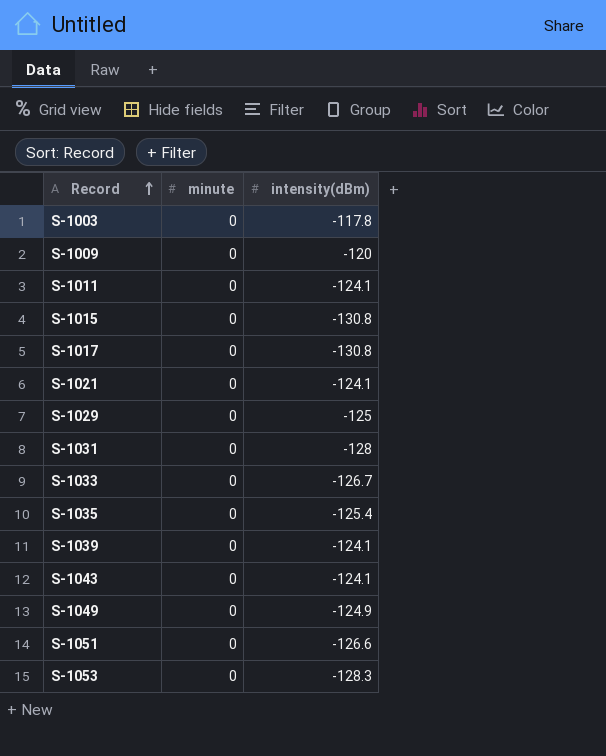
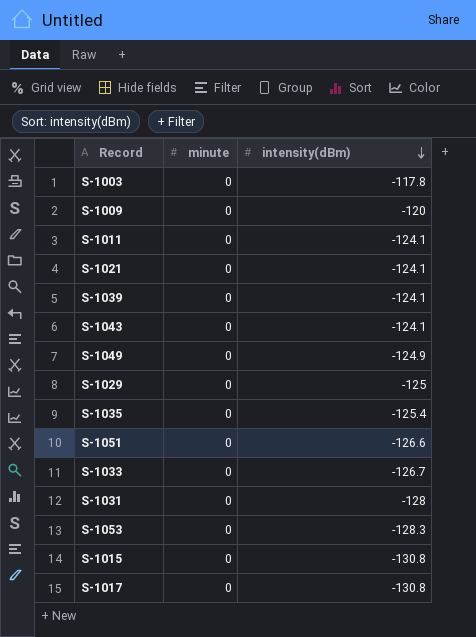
row order: Record ascending -> intensity(dBm) descending

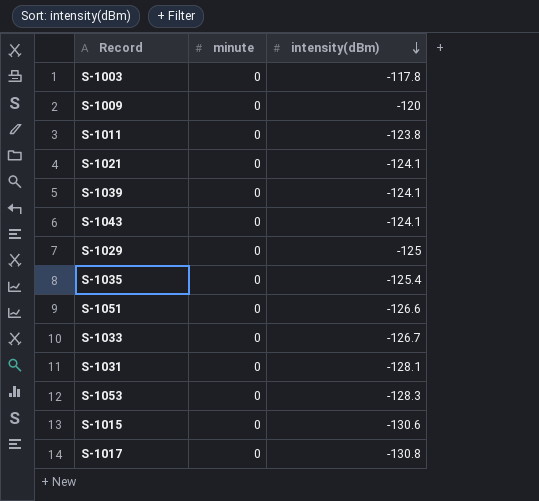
row S-1049: 0 | -124.9 -> none
S-1011 | intensity(dBm): -124.1 -> -123.8
S-1031 | intensity(dBm): -128 -> -128.1
S-1015 | intensity(dBm): -130.8 -> -130.6

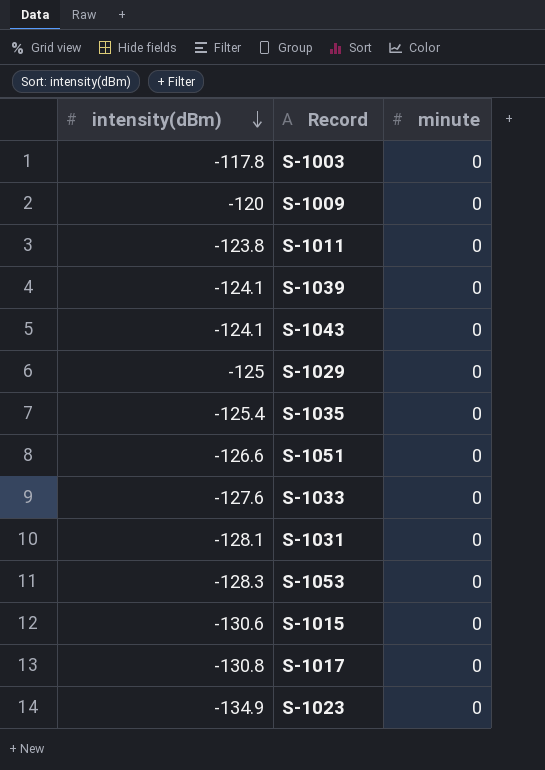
column intensity(dBm) | position: 3 -> 1
row S-1021: 0 | -124.1 -> none
S-1033 | intensity(dBm): -126.7 -> -127.6
row S-1023: none -> -134.9 | 0

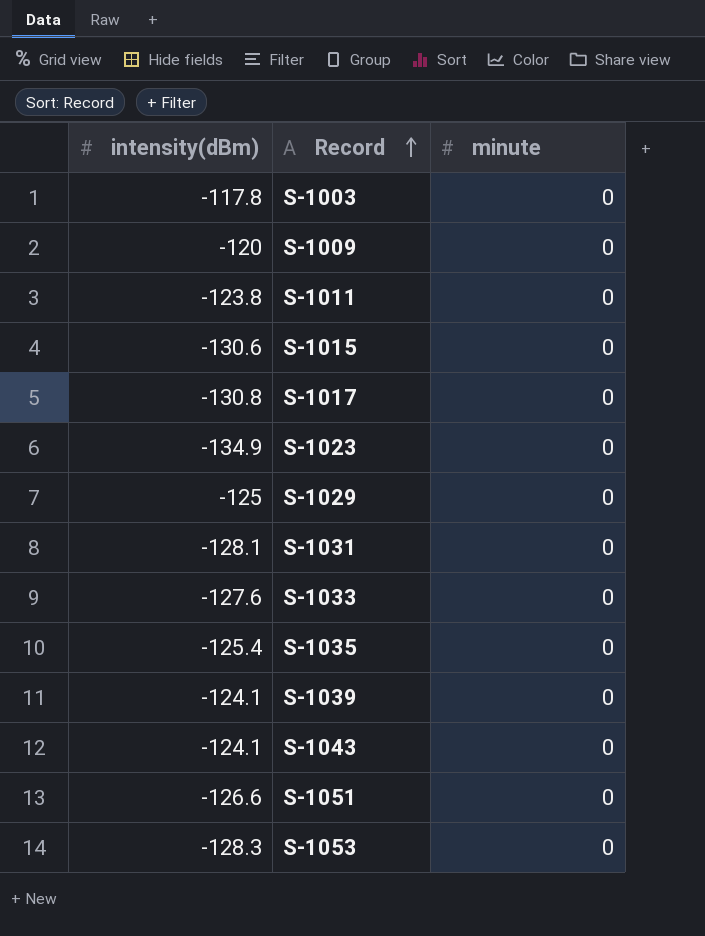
row order: intensity(dBm) descending -> Record ascending

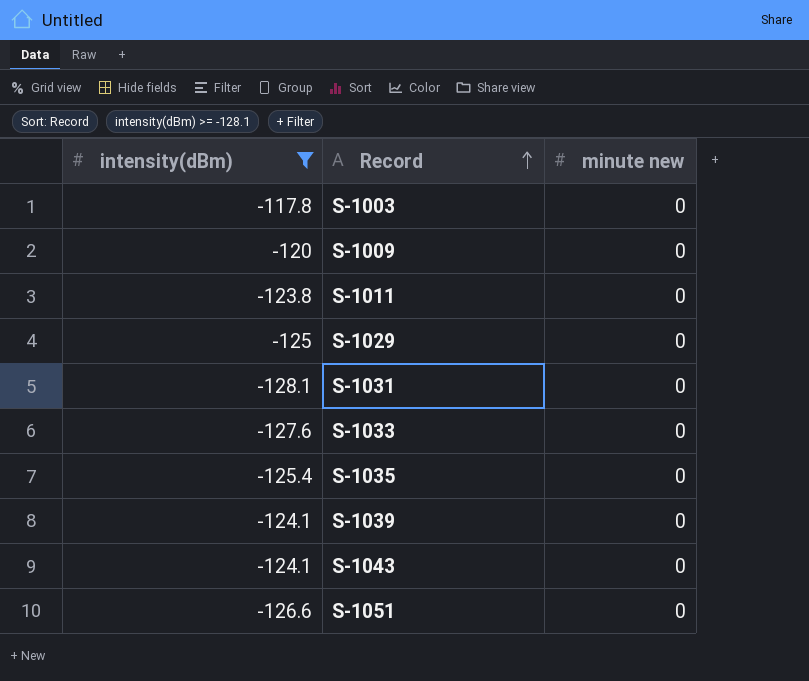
filter: none -> intensity(dBm) >= -128.1
column name: minute -> minute new

